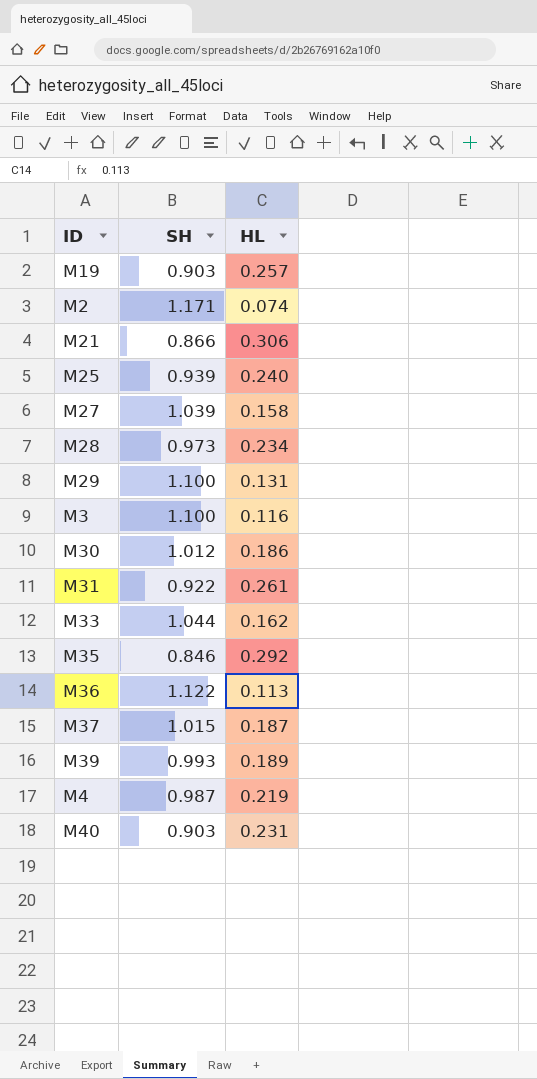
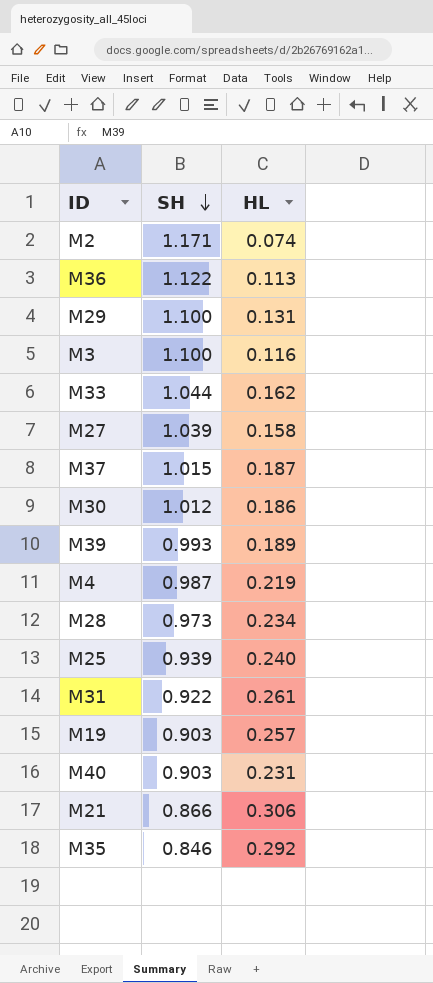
row order: none -> SH descending

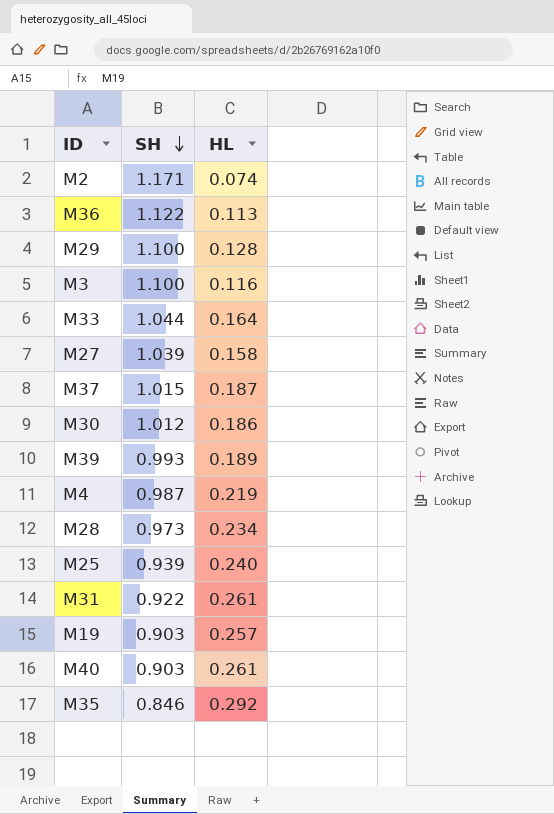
row M21: 0.866 | 0.306 -> none
M29 | HL: 0.131 -> 0.128
M33 | HL: 0.162 -> 0.164
M40 | HL: 0.231 -> 0.261

